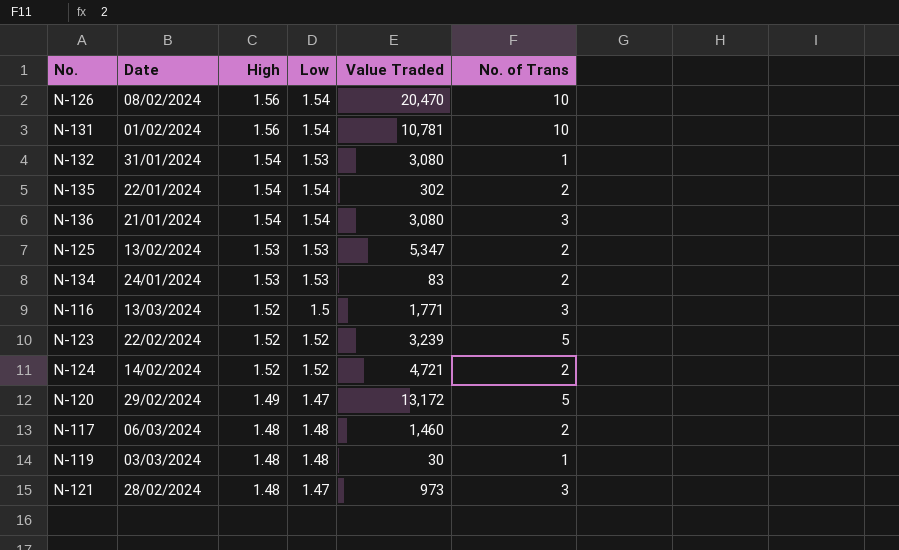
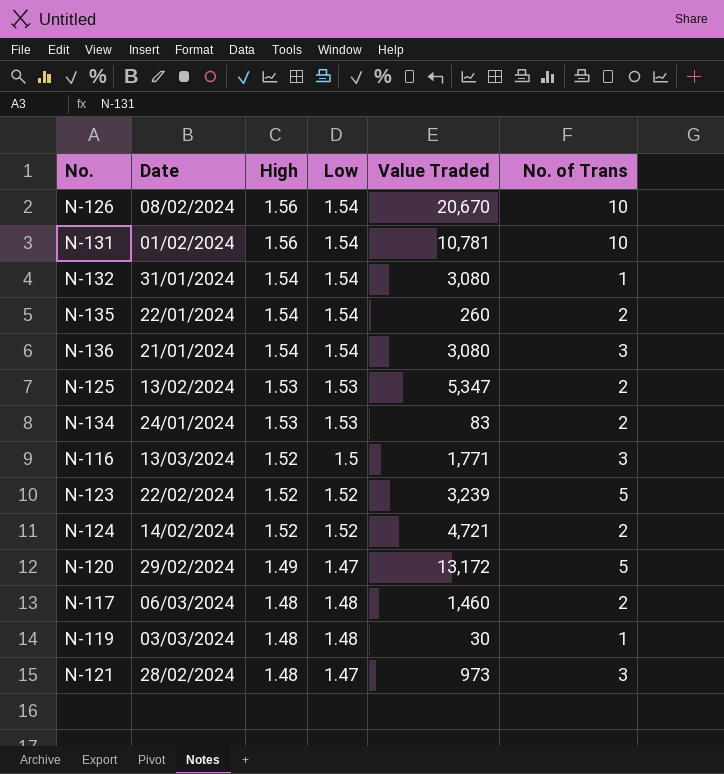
N-126 | Value Traded: 20,470 -> 20,670
N-132 | Low: 1.53 -> 1.54
N-135 | Value Traded: 302 -> 260

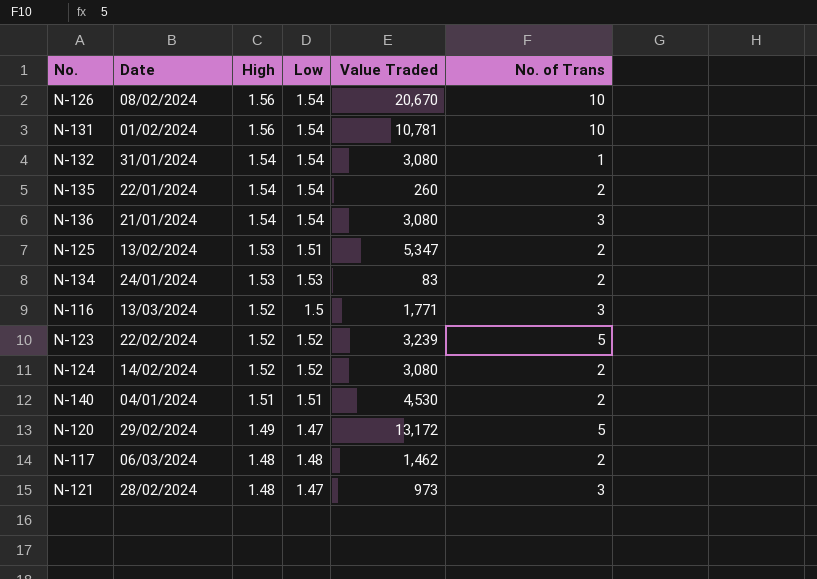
row N-119: 03/03/2024 | 1.48 | 1.48 | 30 | 1 -> none
N-125 | Low: 1.53 -> 1.51
N-124 | Value Traded: 4,721 -> 3,080
row N-140: none -> 04/01/2024 | 1.51 | 1.51 | 4,530 | 2
N-117 | Value Traded: 1,460 -> 1,462

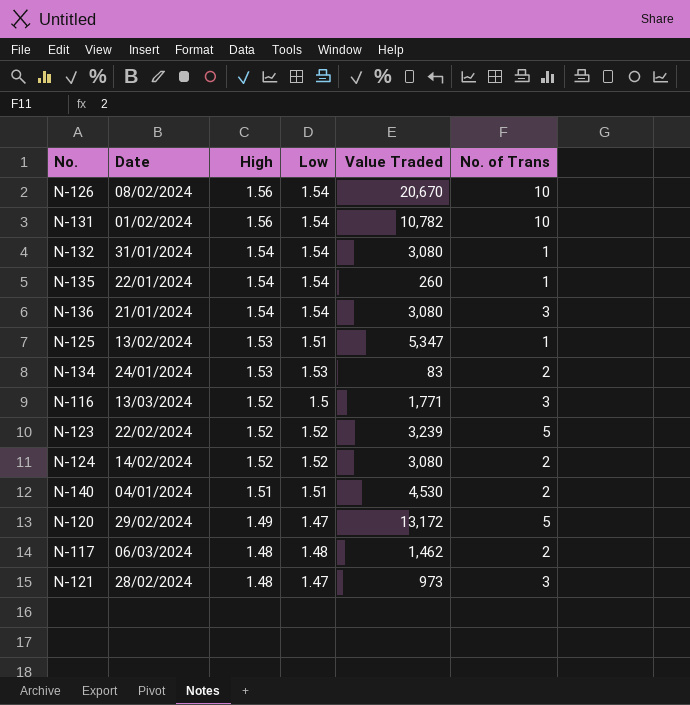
N-131 | Value Traded: 10,781 -> 10,782
N-135 | No. of Trans: 2 -> 1
N-125 | No. of Trans: 2 -> 1

